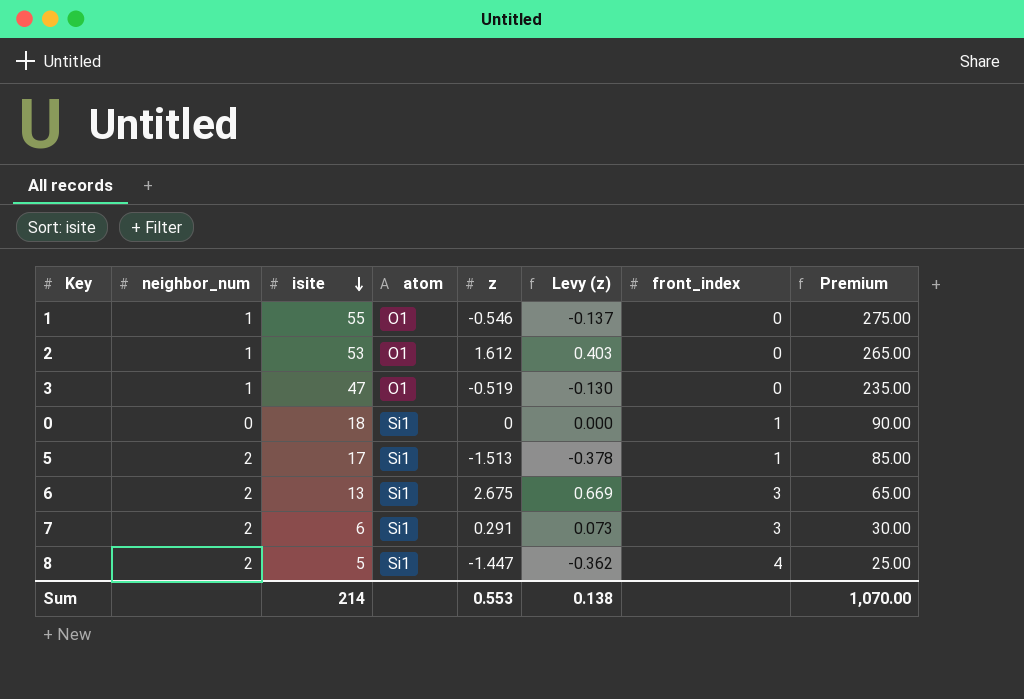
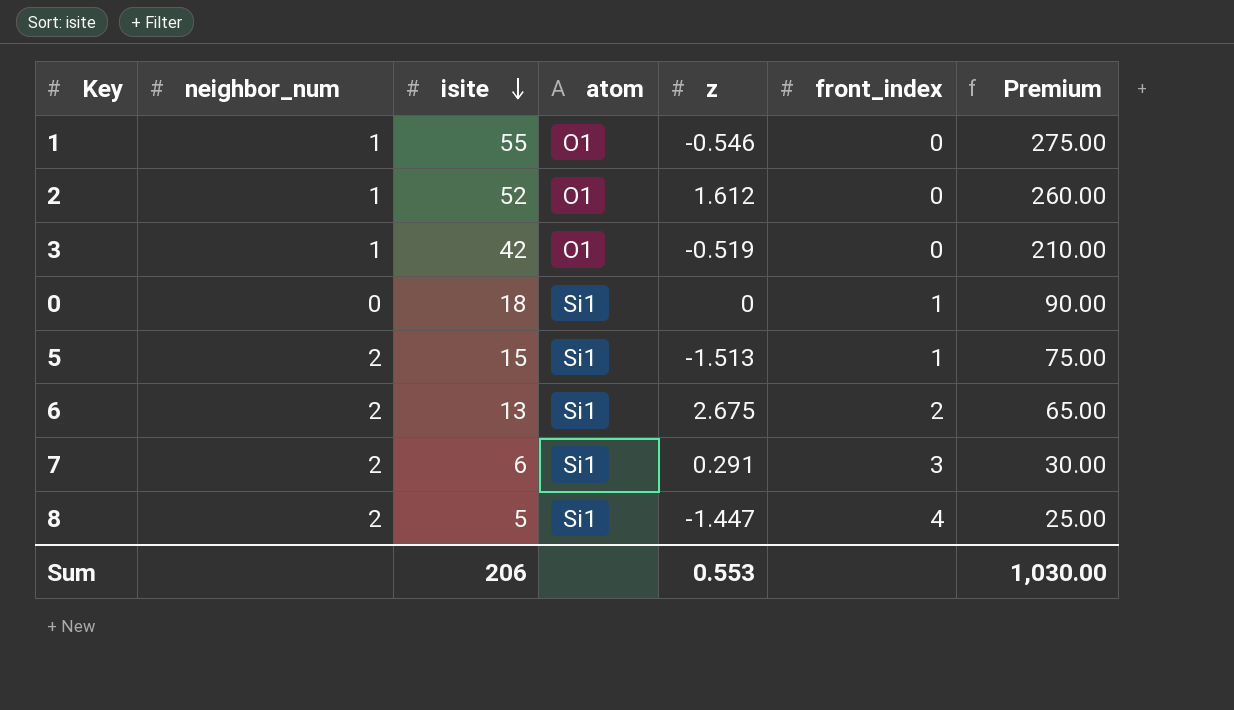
column Levy (z) | formula: [z] * 0.25 -> none
2 | isite: 53 -> 52
2 | Premium: 265.00 -> 260.00
3 | isite: 47 -> 42
3 | Premium: 235.00 -> 210.00
5 | isite: 17 -> 15
5 | Premium: 85.00 -> 75.00
6 | front_index: 3 -> 2
Sum | isite: 214 -> 206
Sum | Premium: 1,070.00 -> 1,030.00

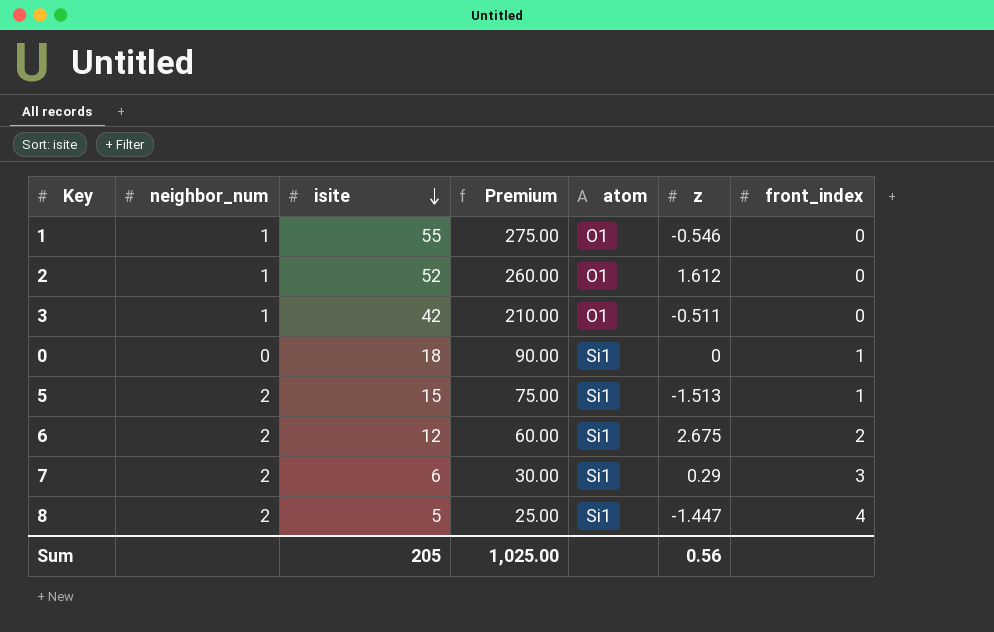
column Premium | position: 7 -> 4
3 | z: -0.519 -> -0.511
6 | isite: 13 -> 12
6 | Premium: 65.00 -> 60.00
7 | z: 0.291 -> 0.29
Sum | isite: 206 -> 205
Sum | Premium: 1,030.00 -> 1,025.00
Sum | z: 0.553 -> 0.56

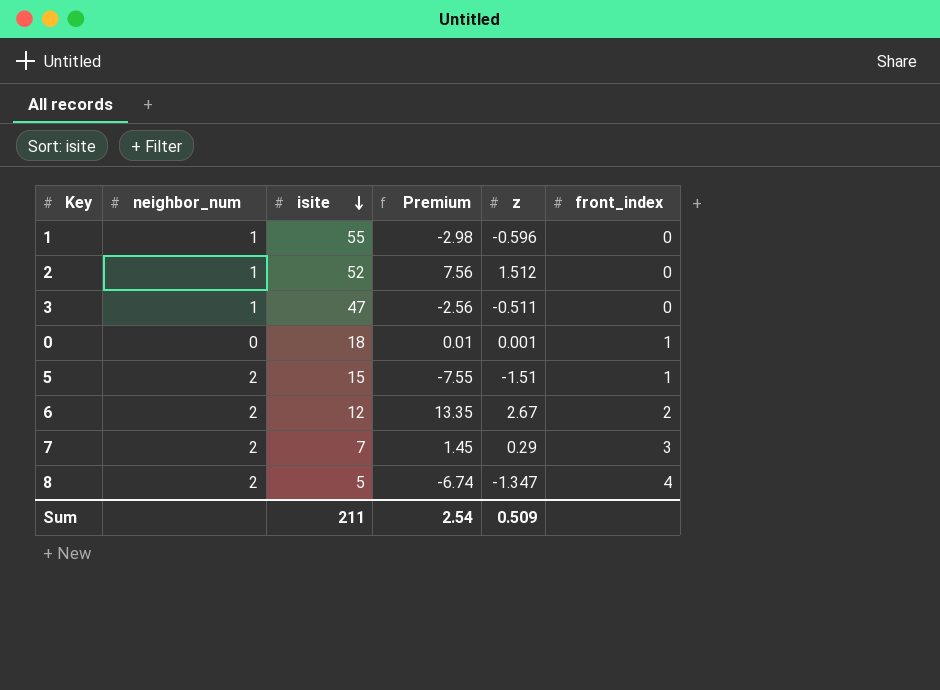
column atom | position: 5 -> none
column Premium | formula: [isite] * 5 -> [z] * 5
1 | z: -0.546 -> -0.596
2 | z: 1.612 -> 1.512
3 | isite: 42 -> 47
0 | z: 0 -> 0.001
5 | z: -1.513 -> -1.51
6 | z: 2.675 -> 2.67
7 | isite: 6 -> 7
8 | z: -1.447 -> -1.347
Sum | isite: 205 -> 211
Sum | Premium: 1,025.00 -> 2.54
Sum | z: 0.56 -> 0.509

